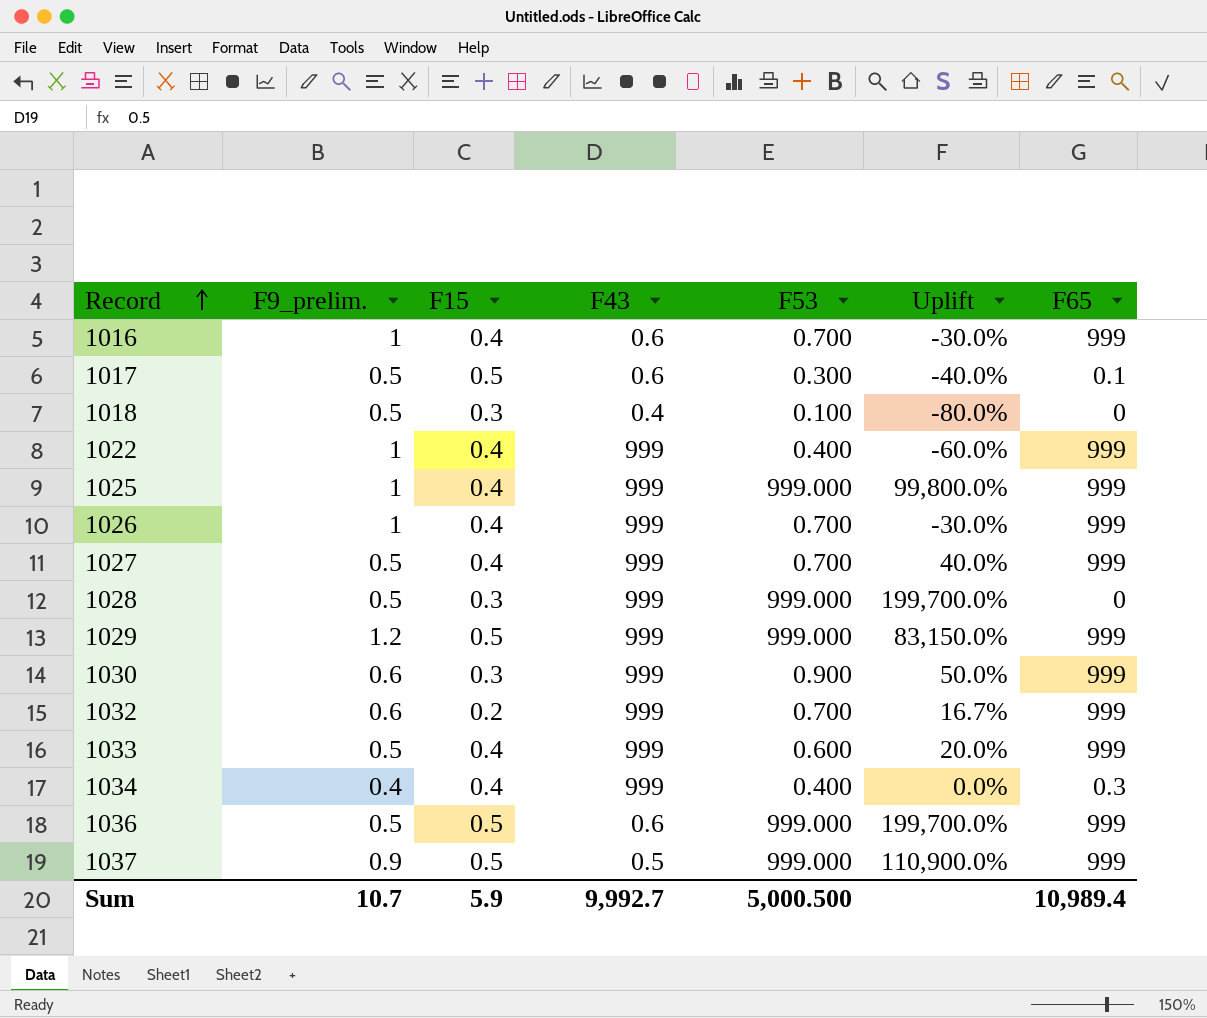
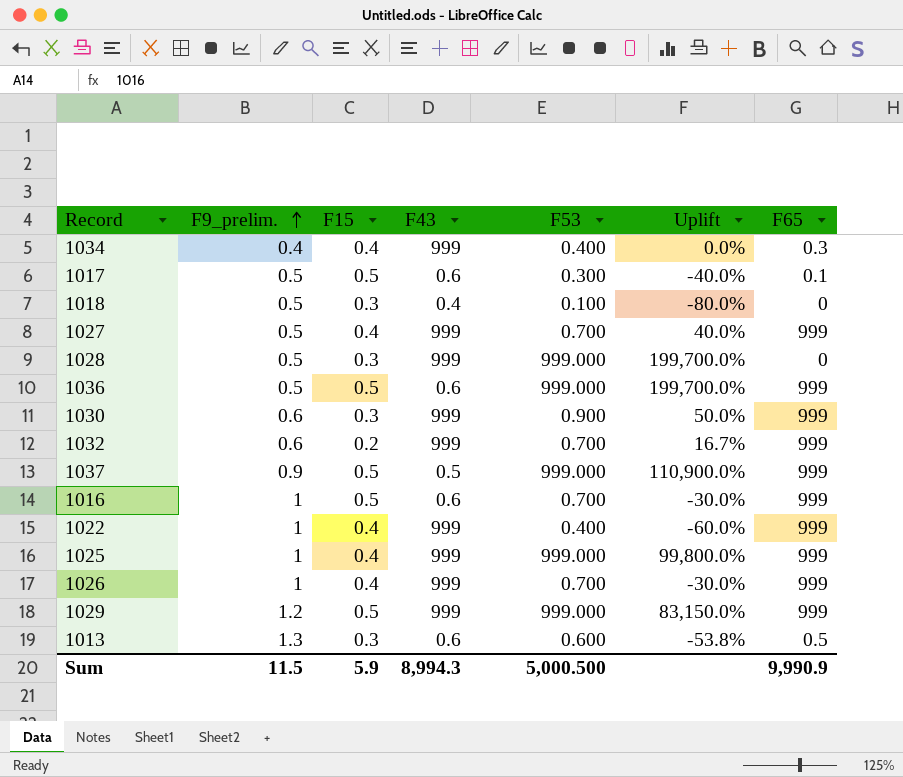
row order: Record ascending -> F9_prelim. ascending
row 1033: 0.5 | 0.4 | 999 | 0.600 | 20.0% | 999 -> none
1016 | F15: 0.4 -> 0.5
row 1013: none -> 1.3 | 0.3 | 0.6 | 0.600 | -53.8% | 0.5
Sum | F9_prelim.: 10.7 -> 11.5
Sum | F43: 9,992.7 -> 8,994.3
Sum | F65: 10,989.4 -> 9,990.9

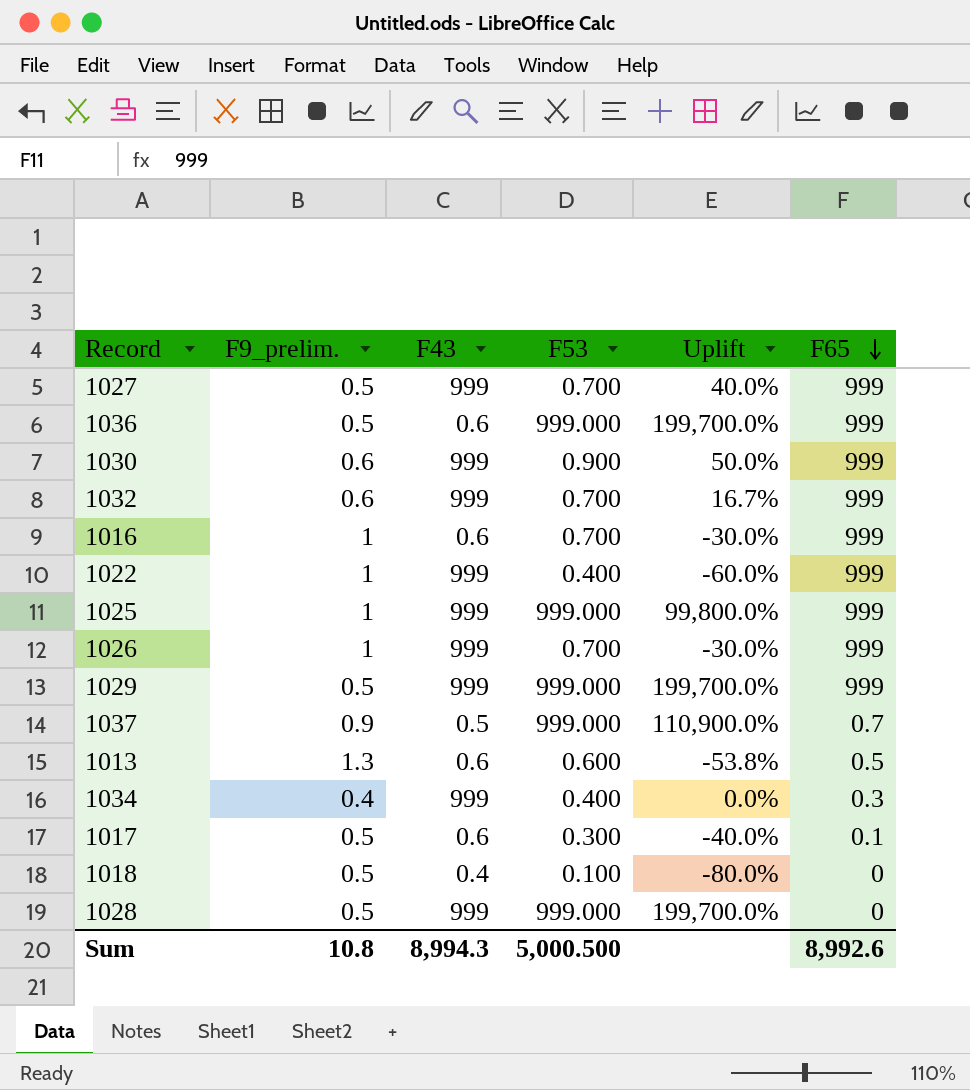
row order: F9_prelim. ascending -> F65 descending
column F15 | position: 3 -> none
1029 | F9_prelim.: 1.2 -> 0.5
1029 | Uplift: 83,150.0% -> 199,700.0%
1037 | F65: 999 -> 0.7
Sum | F9_prelim.: 11.5 -> 10.8
Sum | F65: 9,990.9 -> 8,992.6

